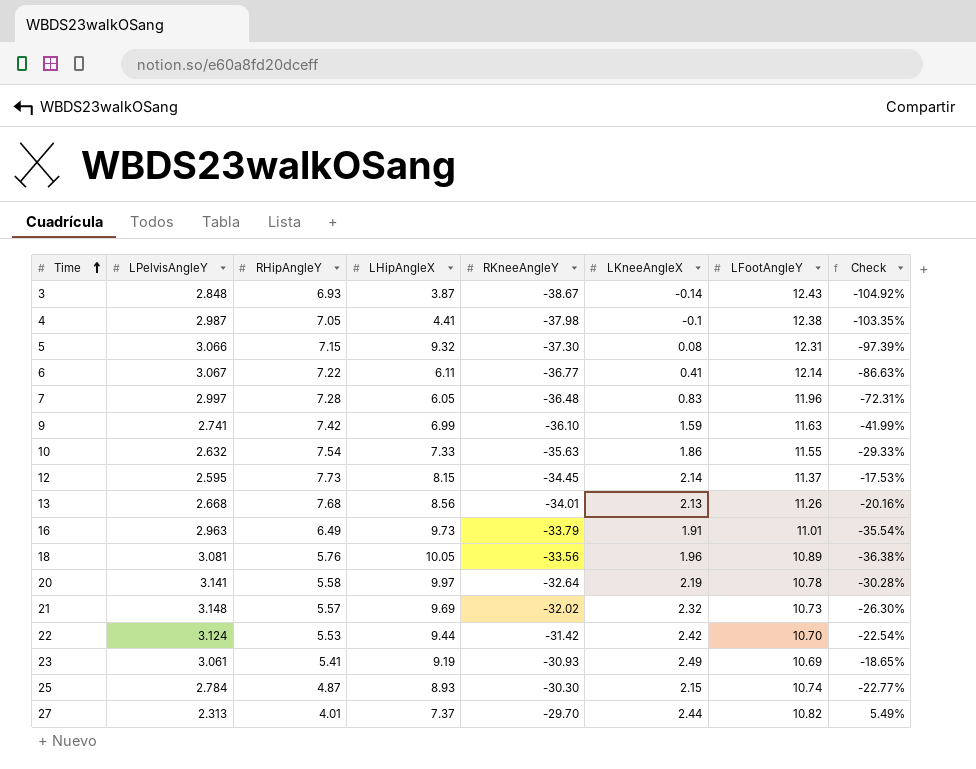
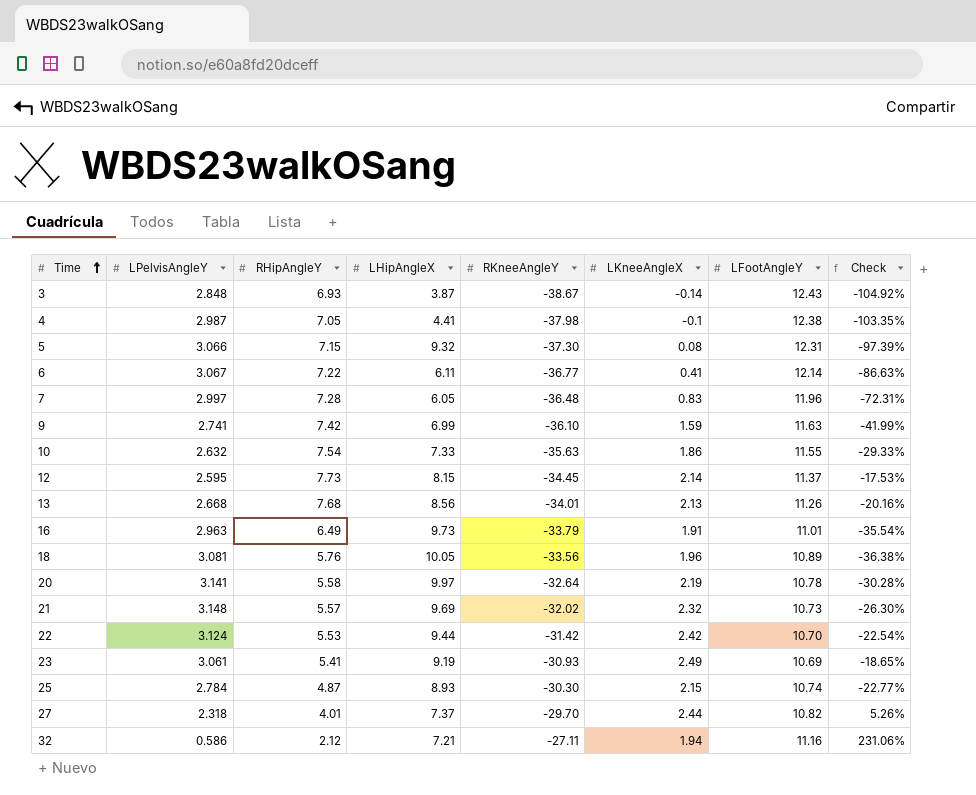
27 | LPelvisAngleY: 2.313 -> 2.318
27 | Check: 5.49% -> 5.26%
row 32: none -> 0.586 | 2.12 | 7.21 | -27.11 | 1.94 | 11.16 | 231.06%

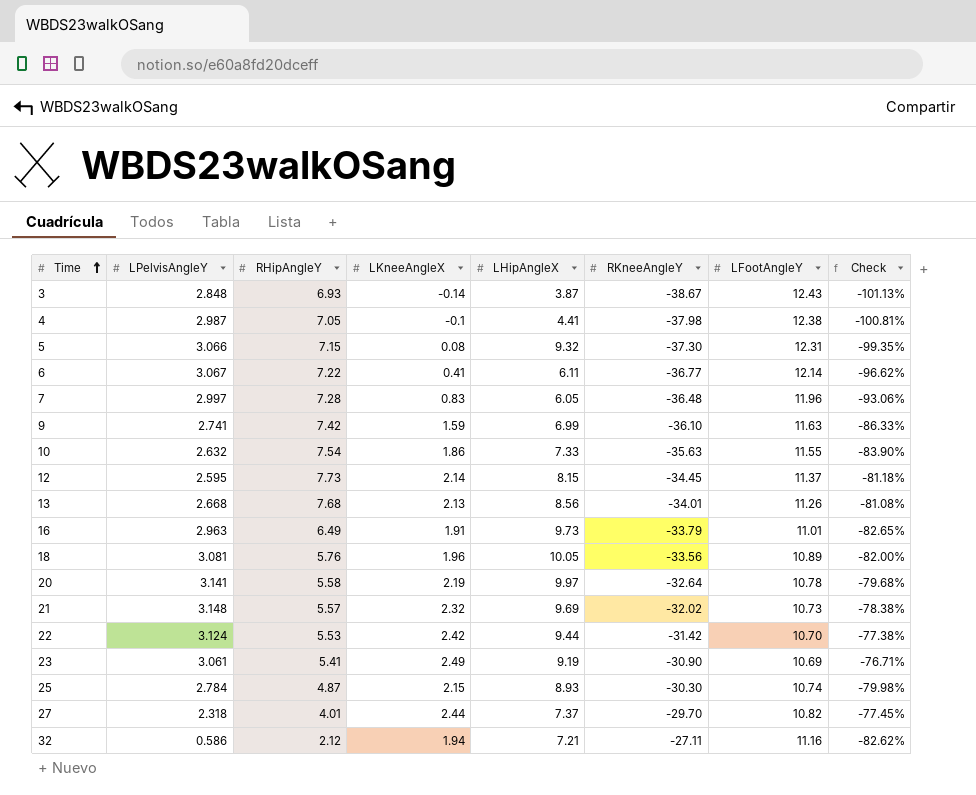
column LKneeAngleX | position: 6 -> 4
column Check | formula: ([LKneeAngleX] - [LPelvisAngleY]) / [LPelvisAngleY] -> ([LKneeAngleX] - [LFootAngleY]) / [LFootAngleY]
23 | RKneeAngleY: -30.93 -> -30.90

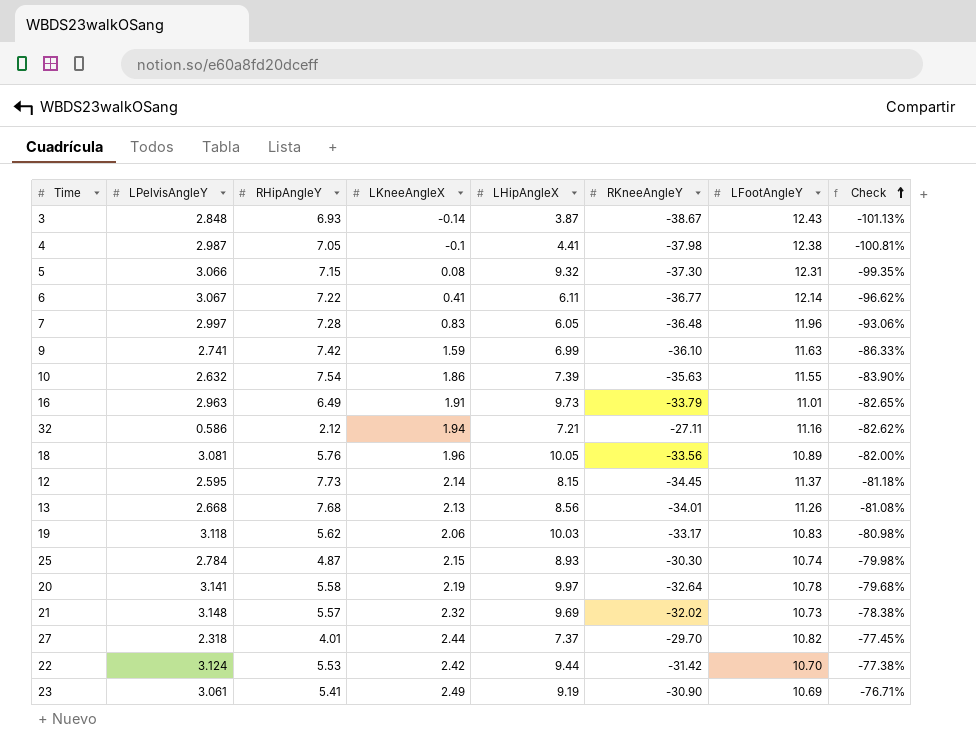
row order: Time ascending -> Check ascending
10 | LHipAngleX: 7.33 -> 7.39
row 19: none -> 3.118 | 5.62 | 2.06 | 10.03 | -33.17 | 10.83 | -80.98%

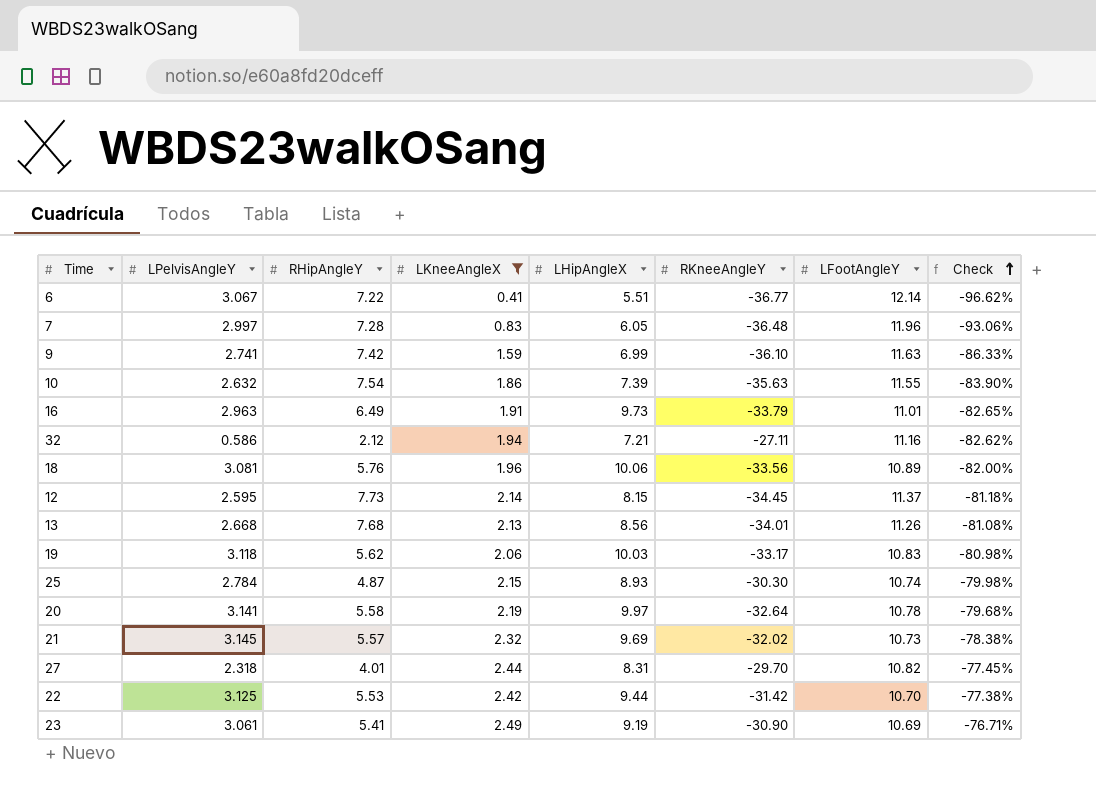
filter: none -> LKneeAngleX >= 0.41
6 | LHipAngleX: 6.11 -> 5.51
18 | LHipAngleX: 10.05 -> 10.06
21 | LPelvisAngleY: 3.148 -> 3.145
27 | LHipAngleX: 7.37 -> 8.31
22 | LPelvisAngleY: 3.124 -> 3.125

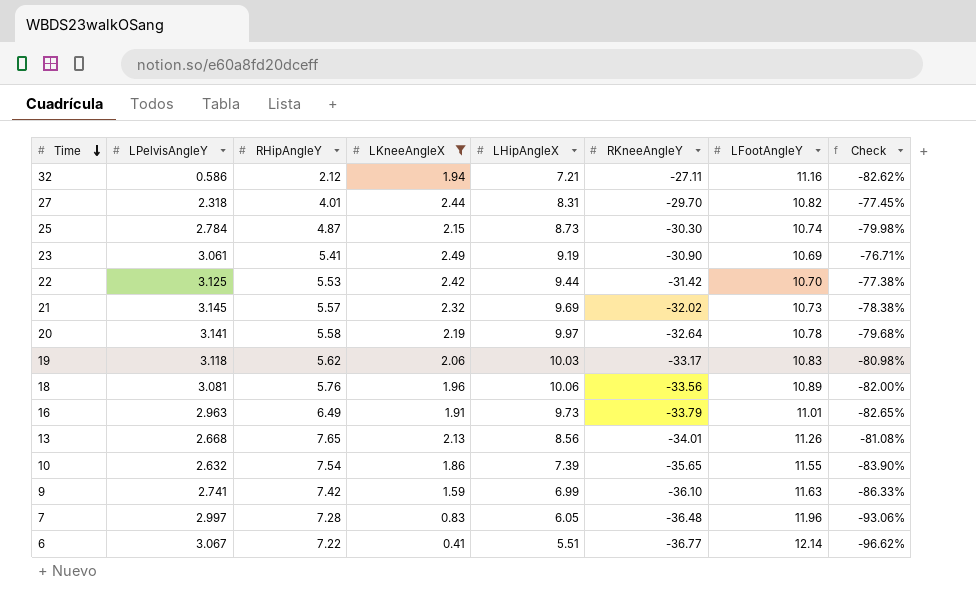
row order: Check ascending -> Time descending
row 12: 2.595 | 7.73 | 2.14 | 8.15 | -34.45 | 11.37 | -81.18% -> none
25 | LHipAngleX: 8.93 -> 8.73
13 | RHipAngleY: 7.68 -> 7.65
10 | RKneeAngleY: -35.63 -> -35.65

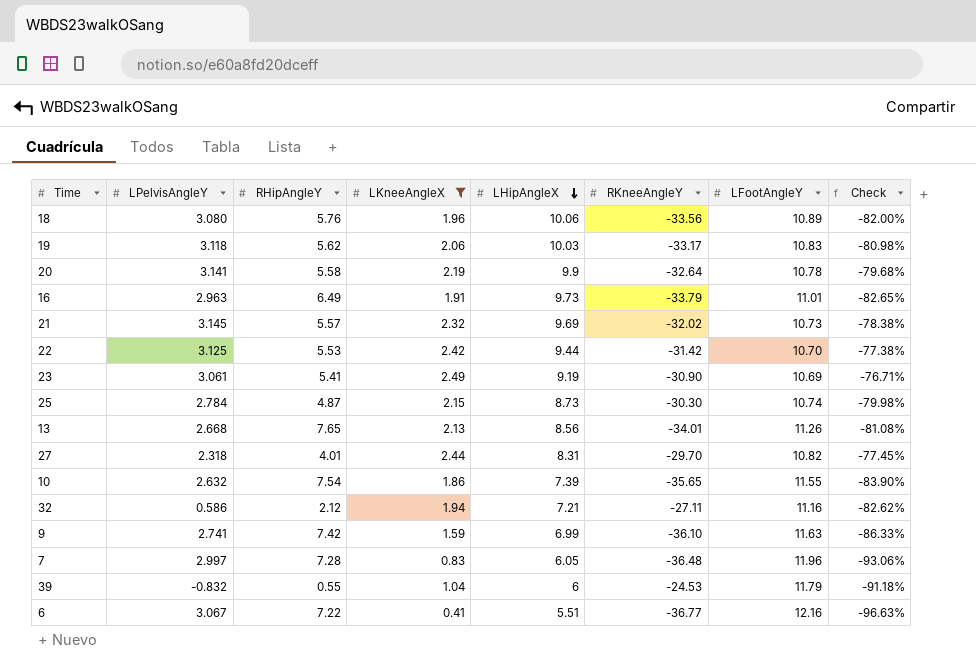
row order: Time descending -> LHipAngleX descending
18 | LPelvisAngleY: 3.081 -> 3.080
20 | LHipAngleX: 9.97 -> 9.9
row 39: none -> -0.832 | 0.55 | 1.04 | 6 | -24.53 | 11.79 | -91.18%
6 | LFootAngleY: 12.14 -> 12.16
6 | Check: -96.62% -> -96.63%

